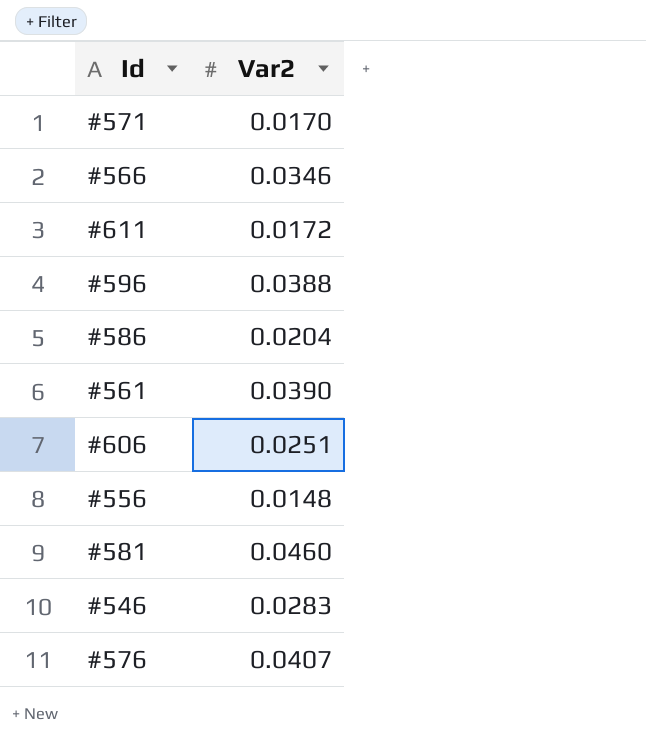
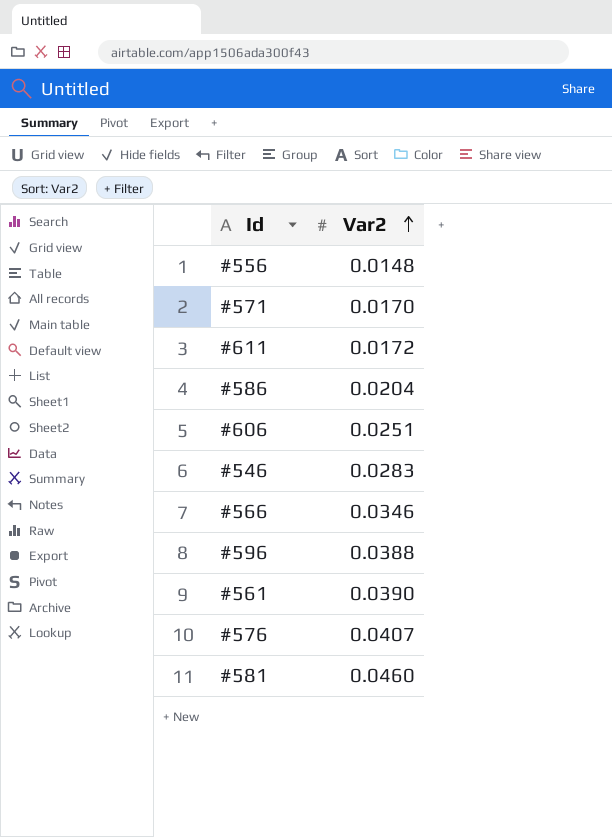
row order: none -> Var2 ascending

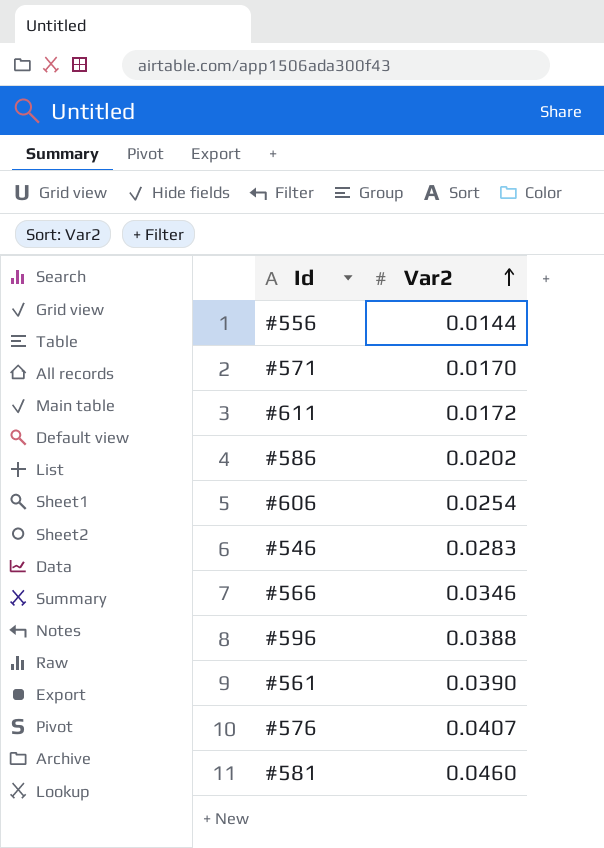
#556 | Var2: 0.0148 -> 0.0144
#586 | Var2: 0.0204 -> 0.0202
#606 | Var2: 0.0251 -> 0.0254

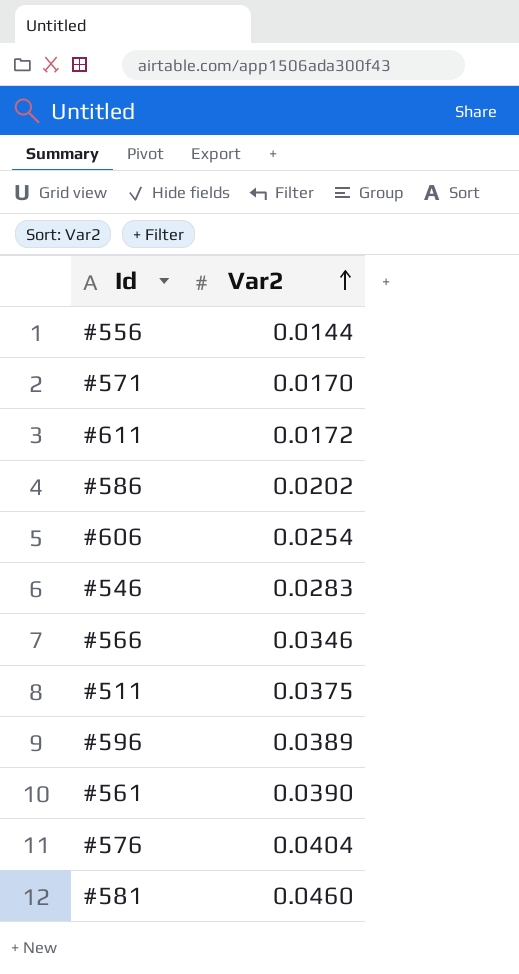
row #511: none -> 0.0375
#596 | Var2: 0.0388 -> 0.0389
#576 | Var2: 0.0407 -> 0.0404

